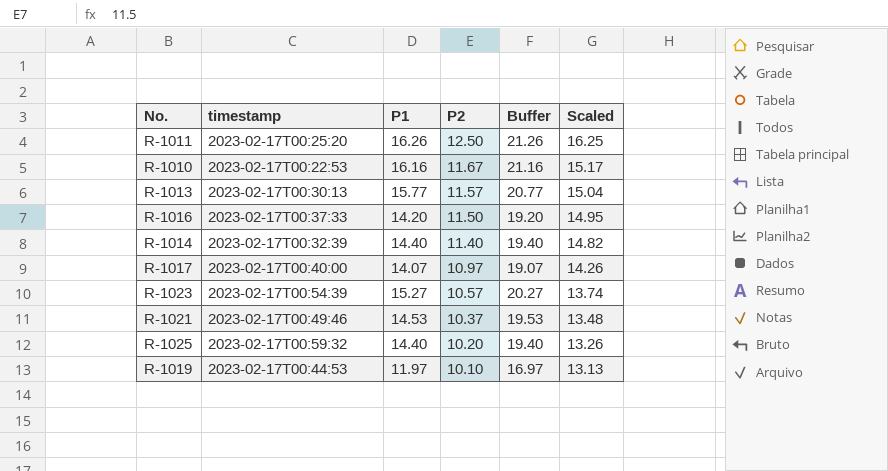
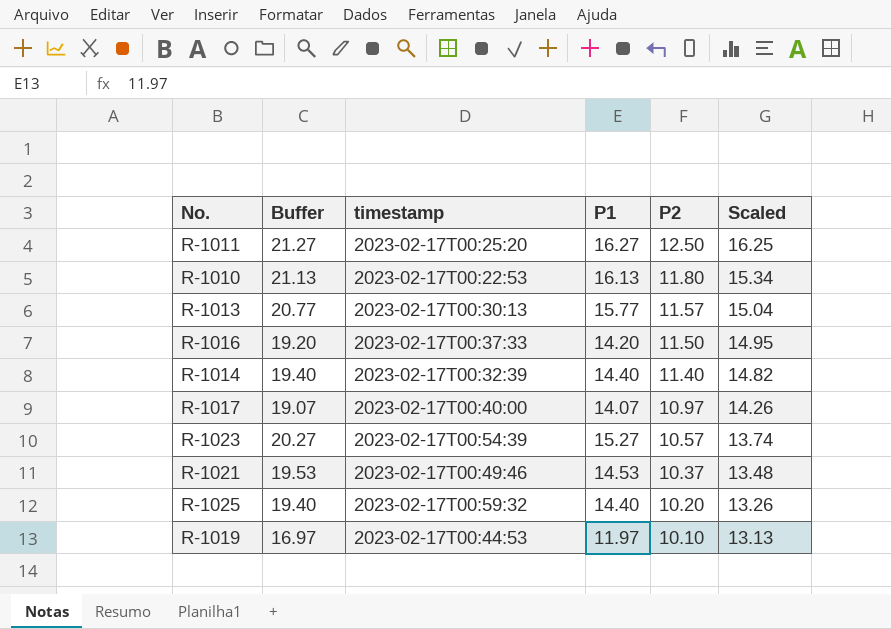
column Buffer | position: 5 -> 2
R-1011 | Buffer: 21.26 -> 21.27
R-1011 | P1: 16.26 -> 16.27
R-1010 | Buffer: 21.16 -> 21.13
R-1010 | P1: 16.16 -> 16.13
R-1010 | P2: 11.67 -> 11.80
R-1010 | Scaled: 15.17 -> 15.34

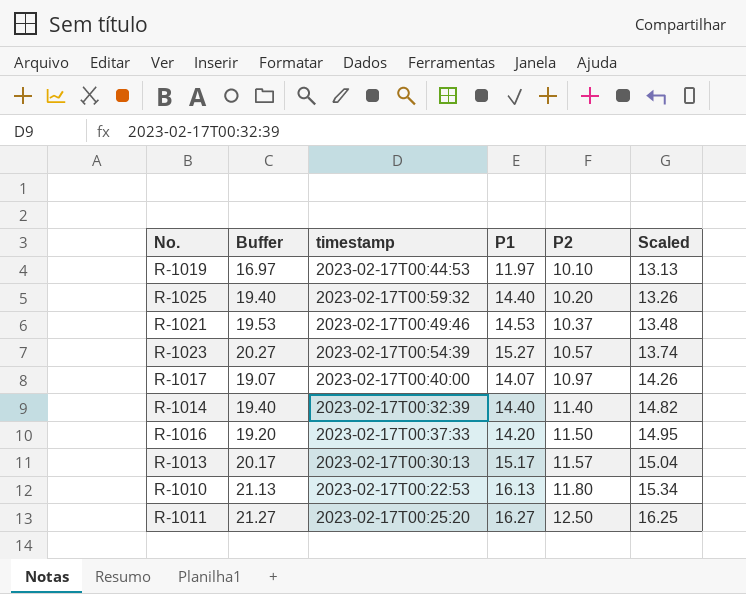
row order: P2 descending -> P2 ascending
R-1013 | Buffer: 20.77 -> 20.17
R-1013 | P1: 15.77 -> 15.17

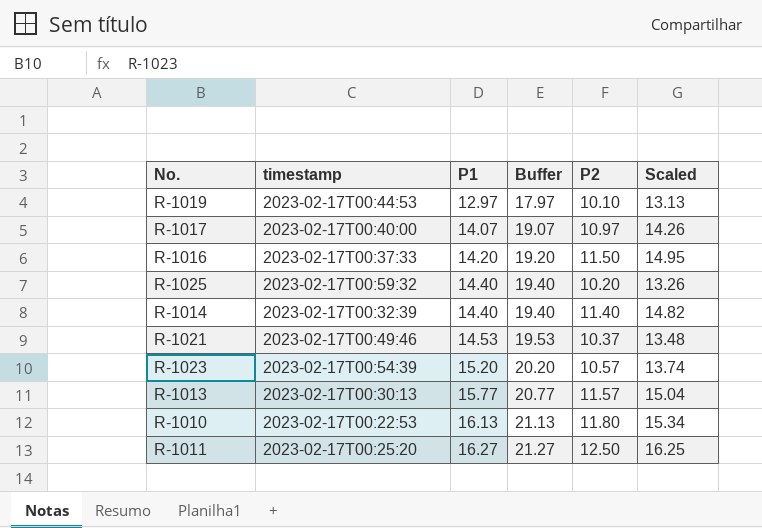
row order: P2 ascending -> P1 ascending
column Buffer | position: 2 -> 4
R-1019 | P1: 11.97 -> 12.97
R-1019 | Buffer: 16.97 -> 17.97
R-1023 | P1: 15.27 -> 15.20
R-1023 | Buffer: 20.27 -> 20.20
R-1013 | P1: 15.17 -> 15.77
R-1013 | Buffer: 20.17 -> 20.77

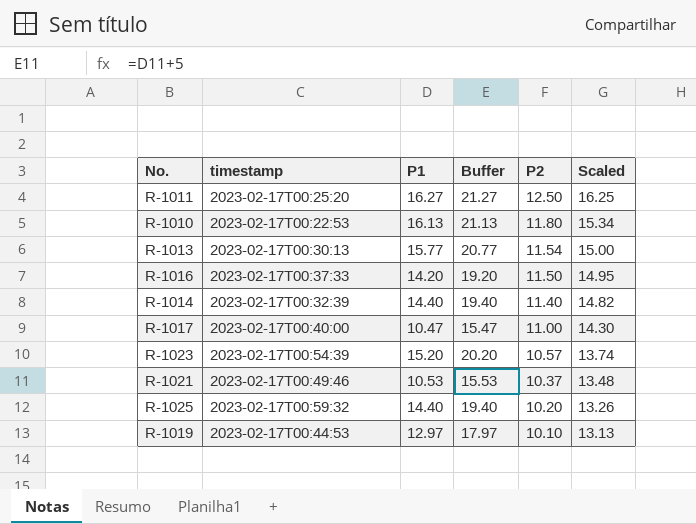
row order: P1 ascending -> P2 descending
R-1013 | P2: 11.57 -> 11.54
R-1013 | Scaled: 15.04 -> 15.00
R-1017 | P1: 14.07 -> 10.47
R-1017 | Buffer: 19.07 -> 15.47
R-1017 | P2: 10.97 -> 11.00
R-1017 | Scaled: 14.26 -> 14.30
R-1021 | P1: 14.53 -> 10.53
R-1021 | Buffer: 19.53 -> 15.53

